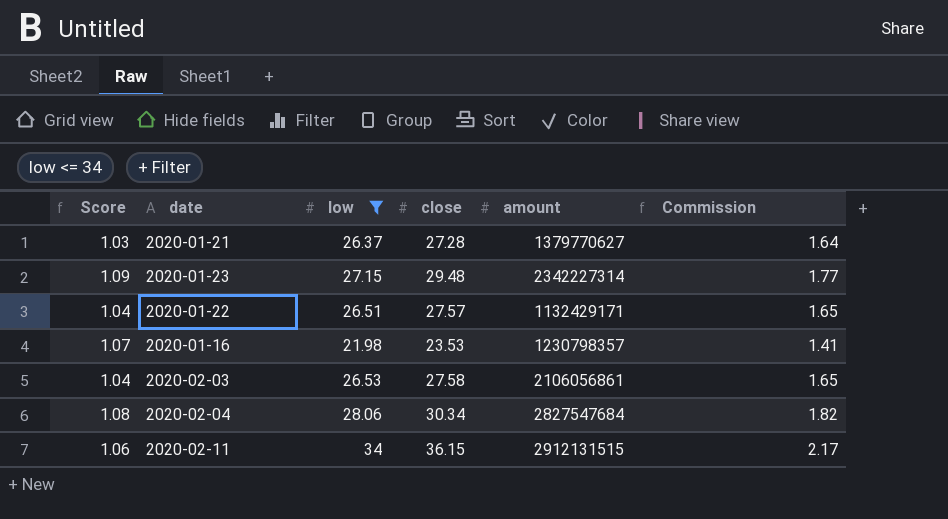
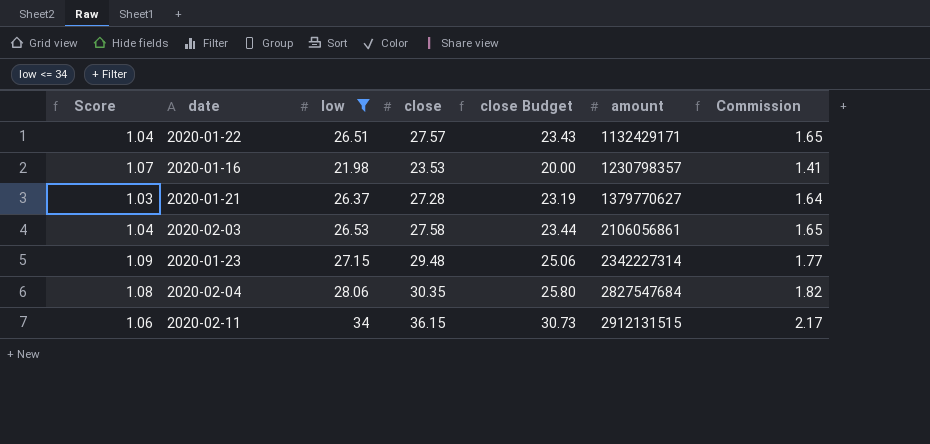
row order: none -> amount ascending
column close Budget | formula: none -> [close] * 0.85
2020-02-04 | close: 30.34 -> 30.35

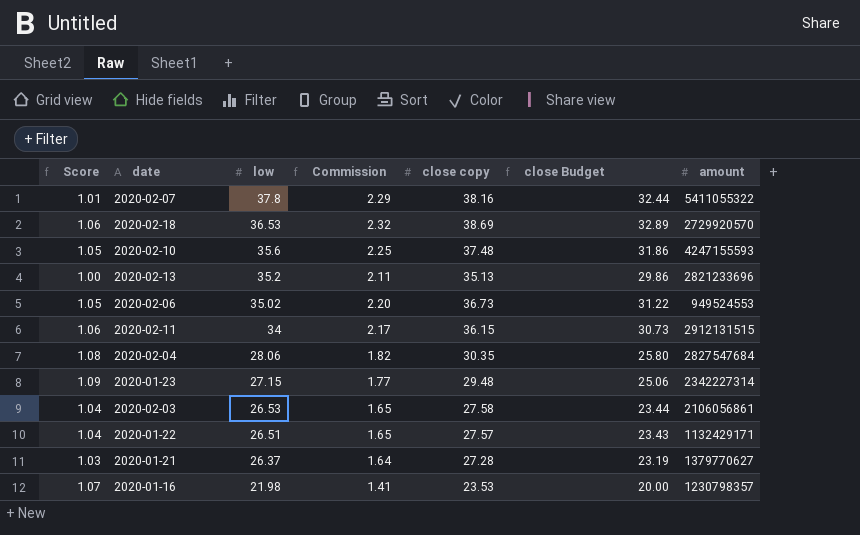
filter: low <= 34 -> none
row order: amount ascending -> low descending
column Commission | position: 7 -> 4
column name: close -> close copy

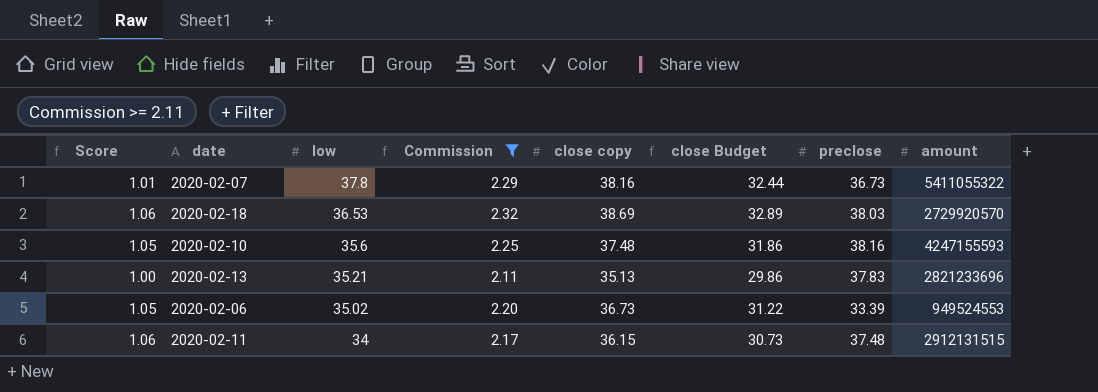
filter: none -> Commission >= 2.11
column preclose | position: none -> 7
2020-02-13 | low: 35.2 -> 35.21

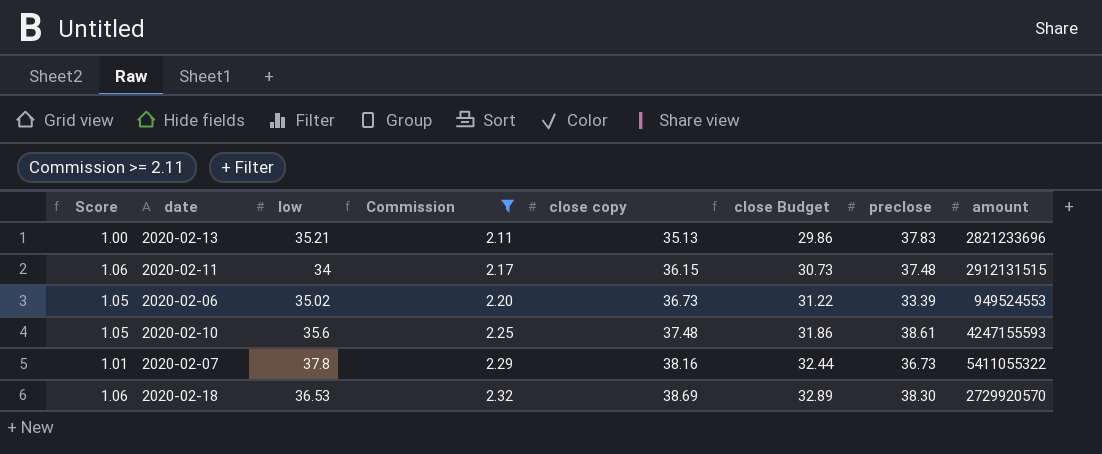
row order: low descending -> Commission ascending
2020-02-10 | preclose: 38.16 -> 38.61
2020-02-18 | preclose: 38.03 -> 38.30

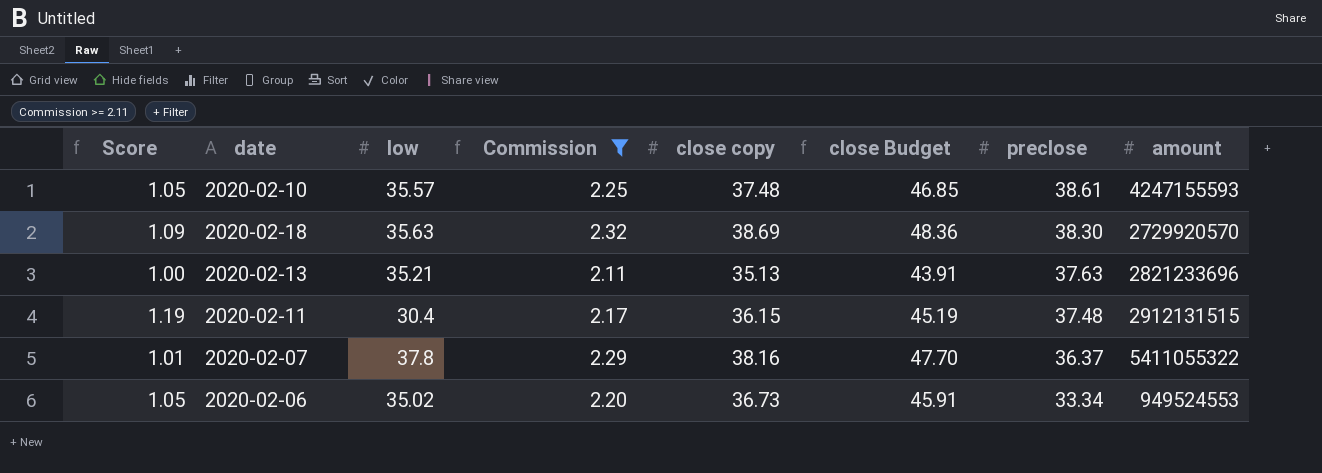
row order: Commission ascending -> preclose descending
column close Budget | formula: [close copy] * 0.85 -> [close copy] * 1.25
2020-02-10 | low: 35.6 -> 35.57
2020-02-18 | Score: 1.06 -> 1.09
2020-02-18 | low: 36.53 -> 35.63
2020-02-13 | preclose: 37.83 -> 37.63
2020-02-11 | Score: 1.06 -> 1.19
2020-02-11 | low: 34 -> 30.4
2020-02-07 | preclose: 36.73 -> 36.37
2020-02-06 | preclose: 33.39 -> 33.34

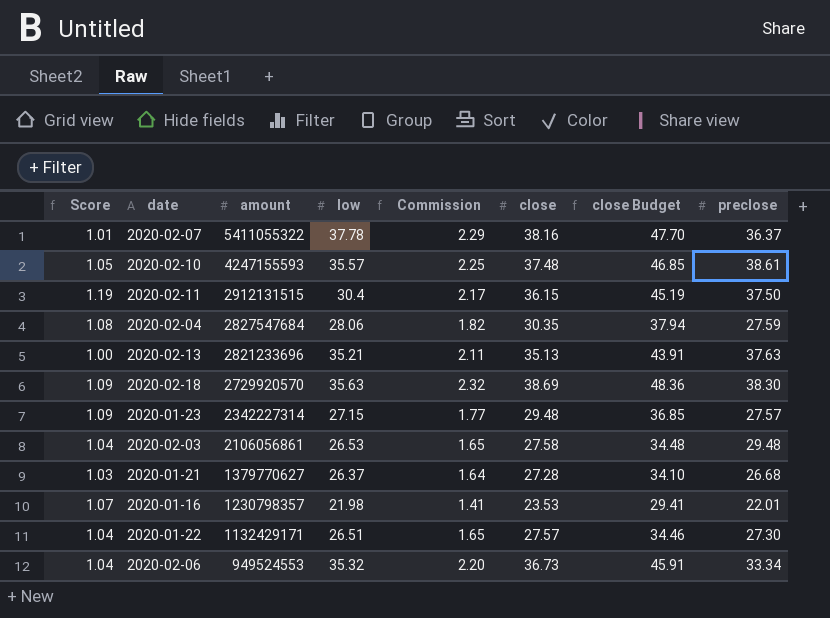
filter: Commission >= 2.11 -> none
row order: preclose descending -> amount descending
column amount | position: 8 -> 3
column name: close copy -> close
2020-02-07 | low: 37.8 -> 37.78
2020-02-11 | preclose: 37.48 -> 37.50
2020-02-06 | Score: 1.05 -> 1.04
2020-02-06 | low: 35.02 -> 35.32

